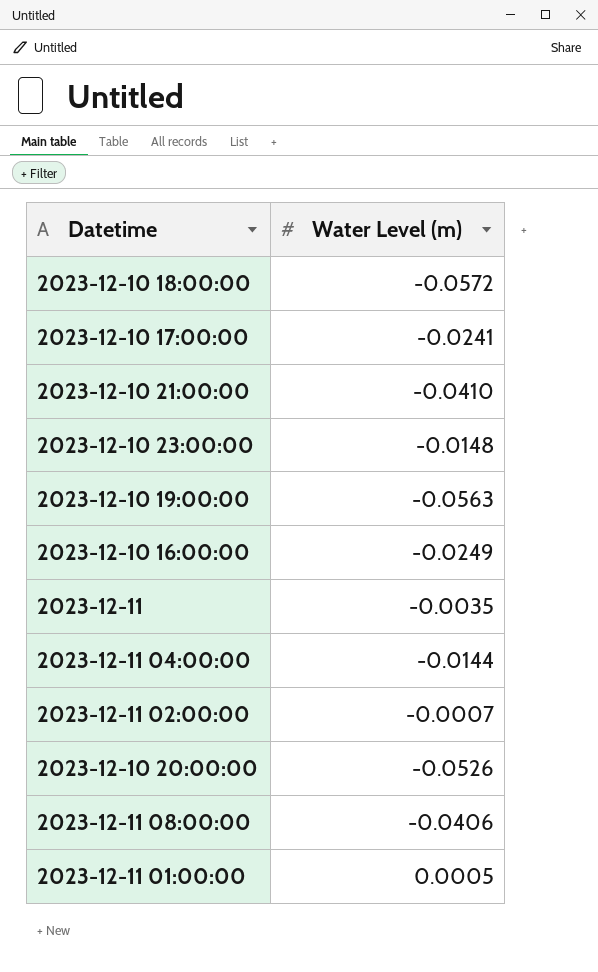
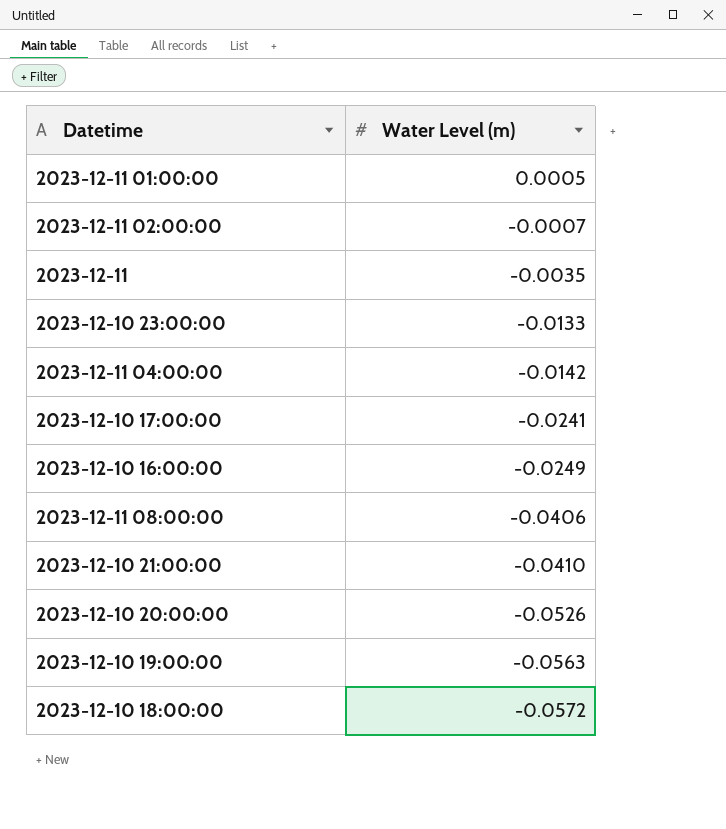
row order: none -> Water Level (m) descending
2023-12-10 23:00:00 | Water Level (m): -0.0148 -> -0.0133
2023-12-11 04:00:00 | Water Level (m): -0.0144 -> -0.0142

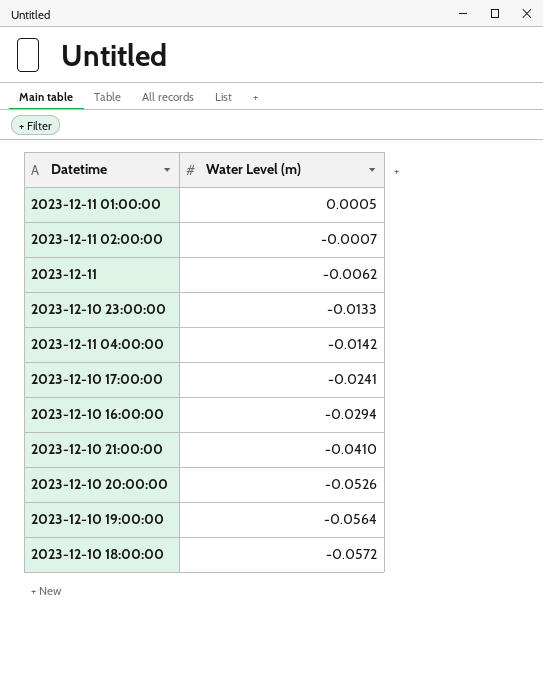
row 2023-12-11 08:00:00: -0.0406 -> none
2023-12-11 | Water Level (m): -0.0035 -> -0.0062
2023-12-10 16:00:00 | Water Level (m): -0.0249 -> -0.0294
2023-12-10 19:00:00 | Water Level (m): -0.0563 -> -0.0564

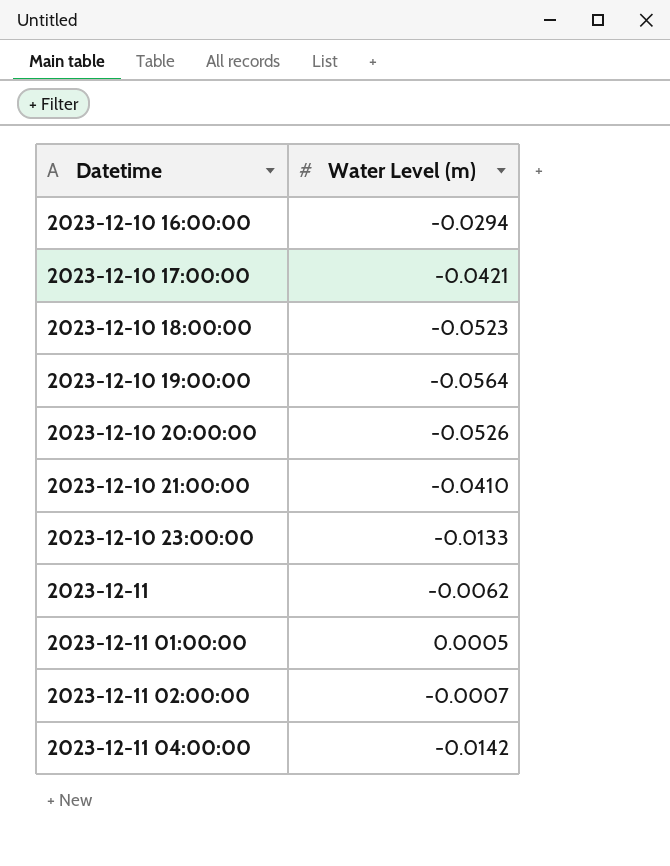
row order: Water Level (m) descending -> Datetime ascending
2023-12-10 17:00:00 | Water Level (m): -0.0241 -> -0.0421
2023-12-10 18:00:00 | Water Level (m): -0.0572 -> -0.0523

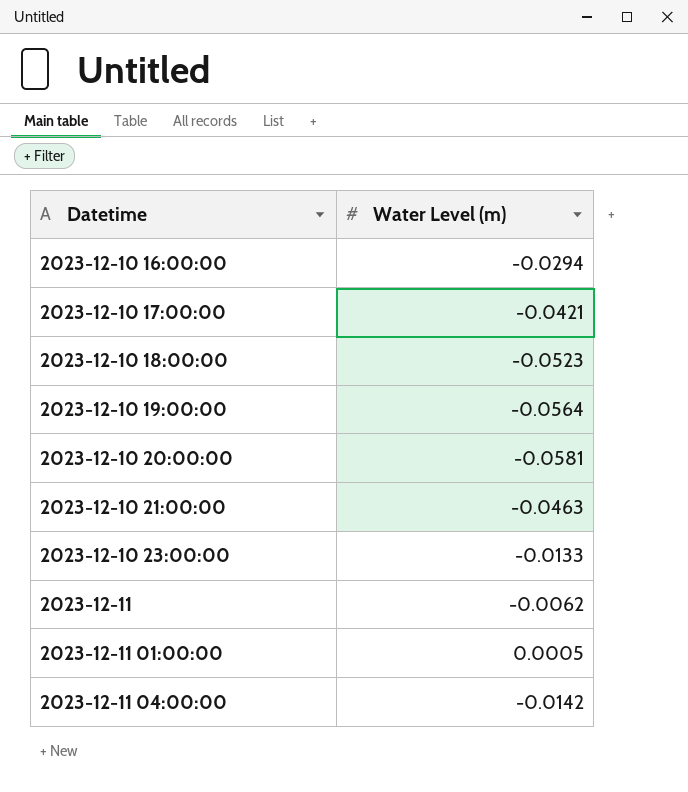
row 2023-12-11 02:00:00: -0.0007 -> none
2023-12-10 20:00:00 | Water Level (m): -0.0526 -> -0.0581
2023-12-10 21:00:00 | Water Level (m): -0.0410 -> -0.0463

